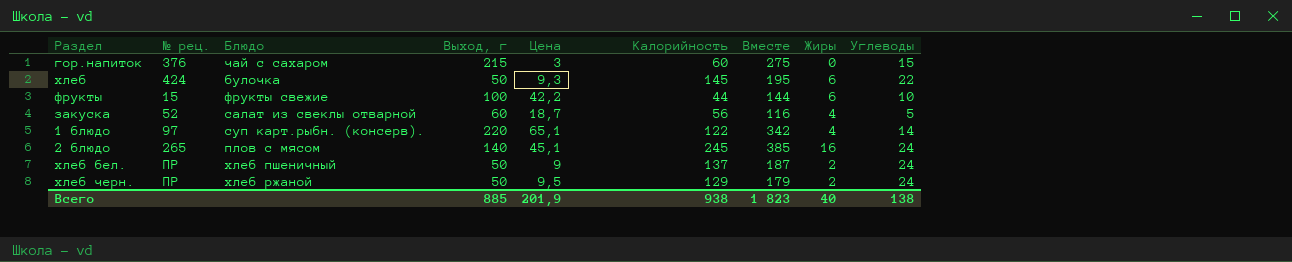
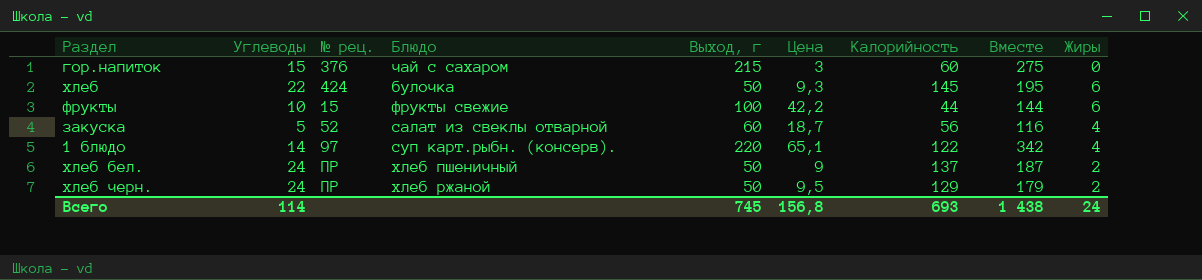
column Углеводы | position: 9 -> 2
row 2 блюдо: 265 | плов с мясом | 140 | 45,1 | 245 | 385 | 16 | 24 -> none
Всего | Углеводы: 138 -> 114
Всего | Выход, г: 885 -> 745
Всего | Цена: 201,9 -> 156,8
Всего | Калорийность: 938 -> 693
Всего | Вместе: 1 823 -> 1 438
Всего | Жиры: 40 -> 24

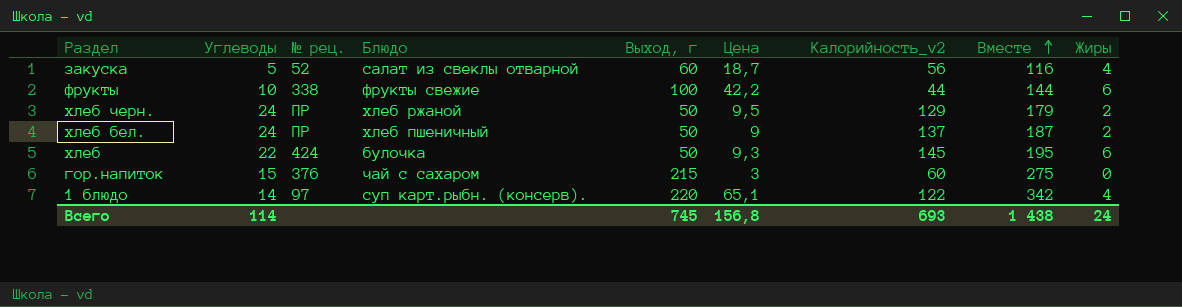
row order: none -> Вместе ascending
column name: Калорийность -> Калорийность_v2
фрукты | № рец.: 15 -> 338

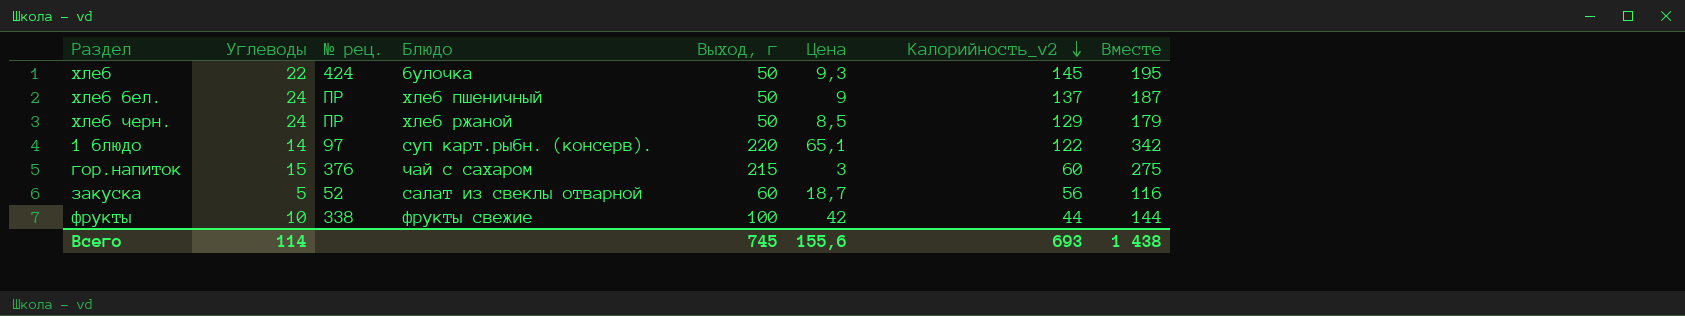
row order: Вместе ascending -> Калорийность_v2 descending
column Жиры | position: 9 -> none
хлеб черн. | Цена: 9,5 -> 8,5
фрукты | Цена: 42,2 -> 42
Всего | Цена: 156,8 -> 155,6

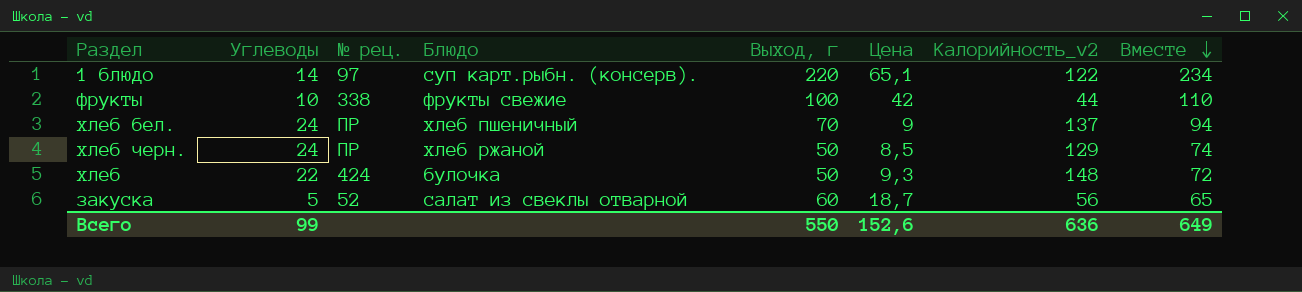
row order: Калорийность_v2 descending -> Вместе descending
column Вместе | formula: [Выход, г] + [Калорийность_v2] -> [Углеводы] + [Выход, г]
row гор.напиток: 15 | 376 | чай с сахаром | 215 | 3 | 60 | 275 -> none
хлеб бел. | Выход, г: 50 -> 70
хлеб | Калорийность_v2: 145 -> 148
Всего | Углеводы: 114 -> 99
Всего | Выход, г: 745 -> 550
Всего | Цена: 155,6 -> 152,6
Всего | Калорийность_v2: 693 -> 636
Всего | Вместе: 1 438 -> 649

